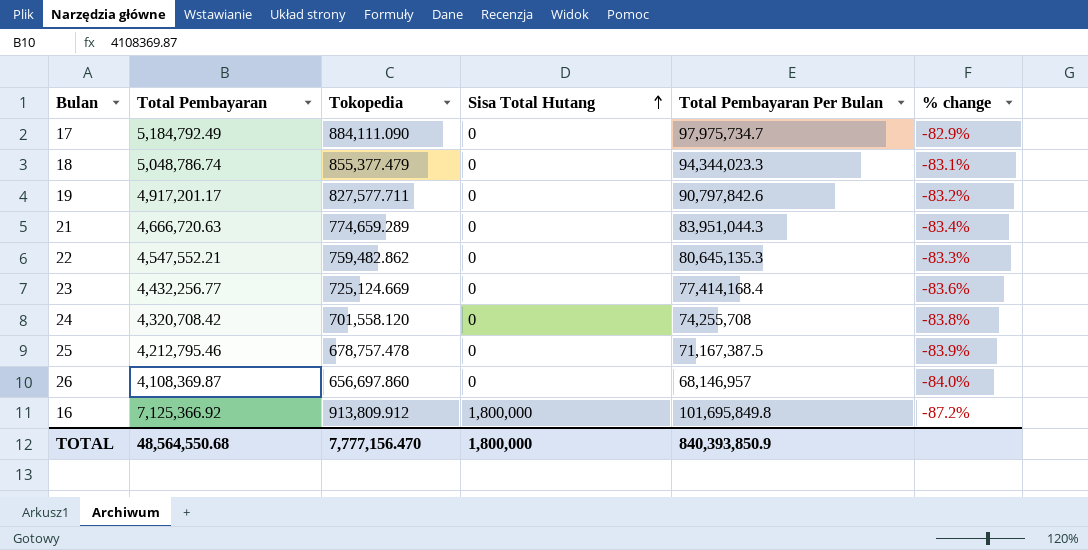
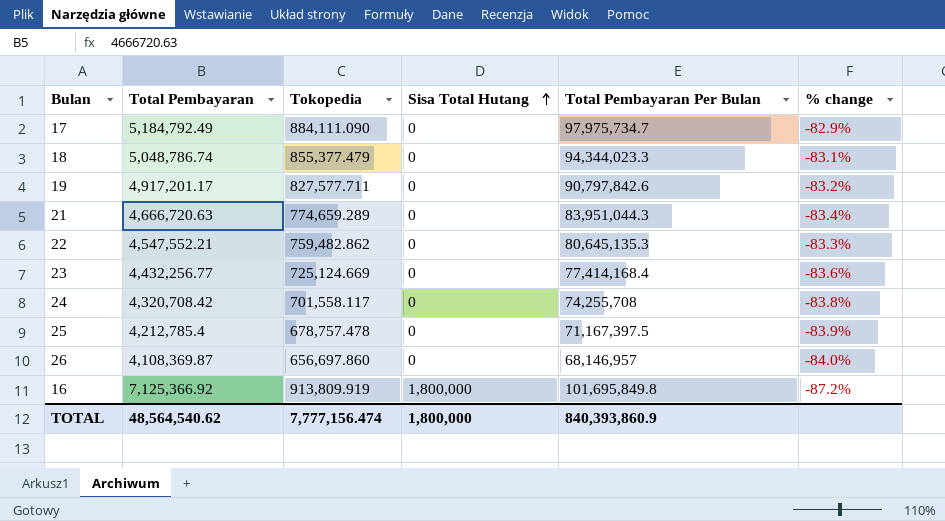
24 | Tokopedia: 701,558.120 -> 701,558.117
25 | Total Pembayaran: 4,212,795.46 -> 4,212,785.4
25 | Total Pembayaran Per Bulan: 71,167,387.5 -> 71,167,397.5
16 | Tokopedia: 913,809.912 -> 913,809.919
TOTAL | Total Pembayaran: 48,564,550.68 -> 48,564,540.62
TOTAL | Tokopedia: 7,777,156.470 -> 7,777,156.474
TOTAL | Total Pembayaran Per Bulan: 840,393,850.9 -> 840,393,860.9

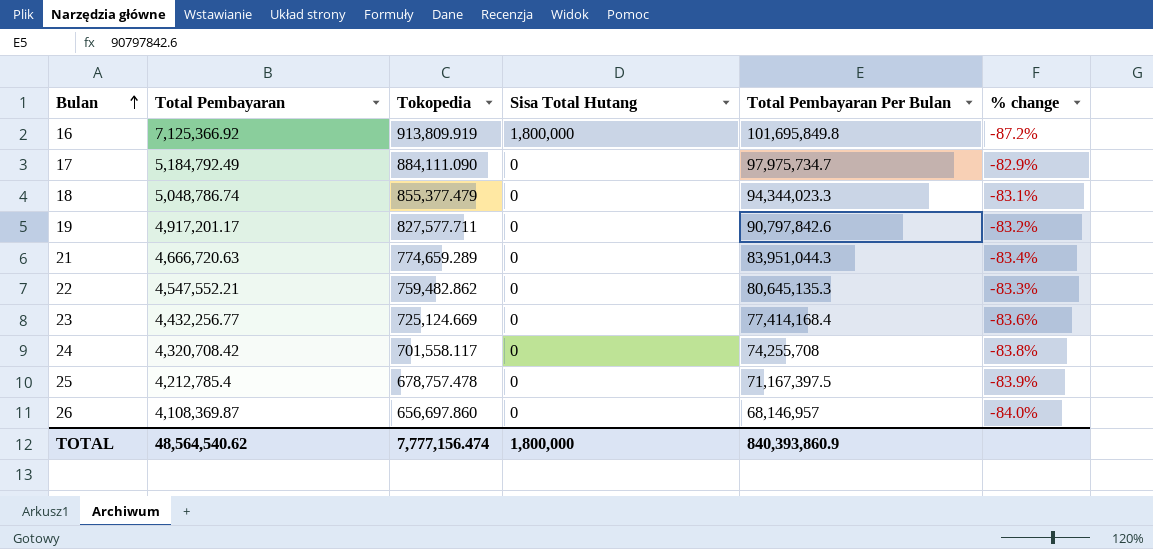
row order: Sisa Total Hutang ascending -> Bulan ascending

